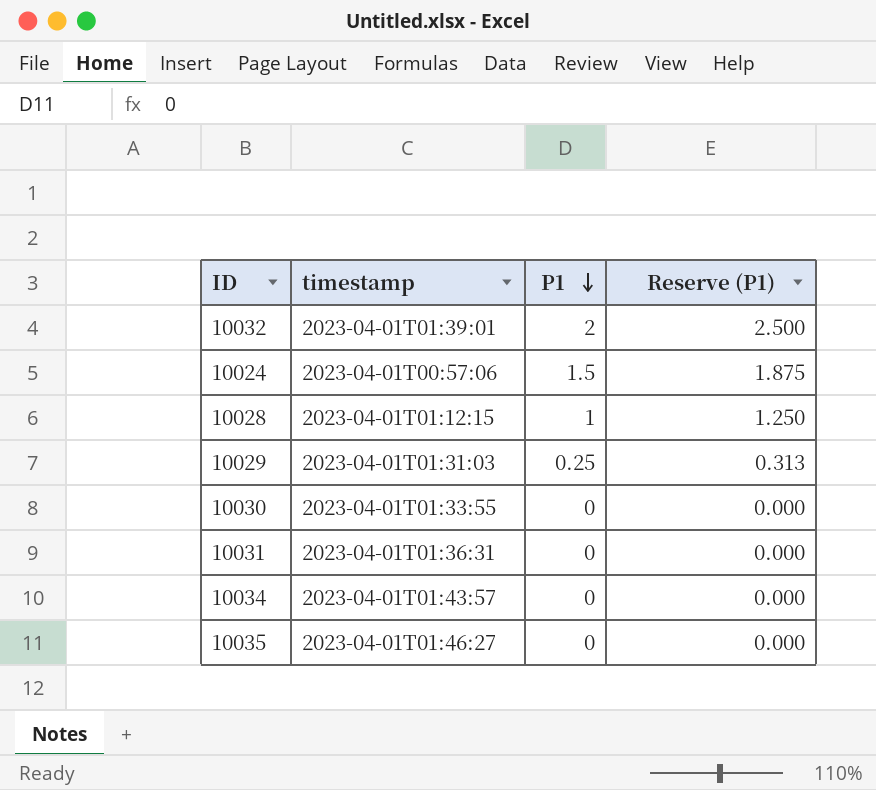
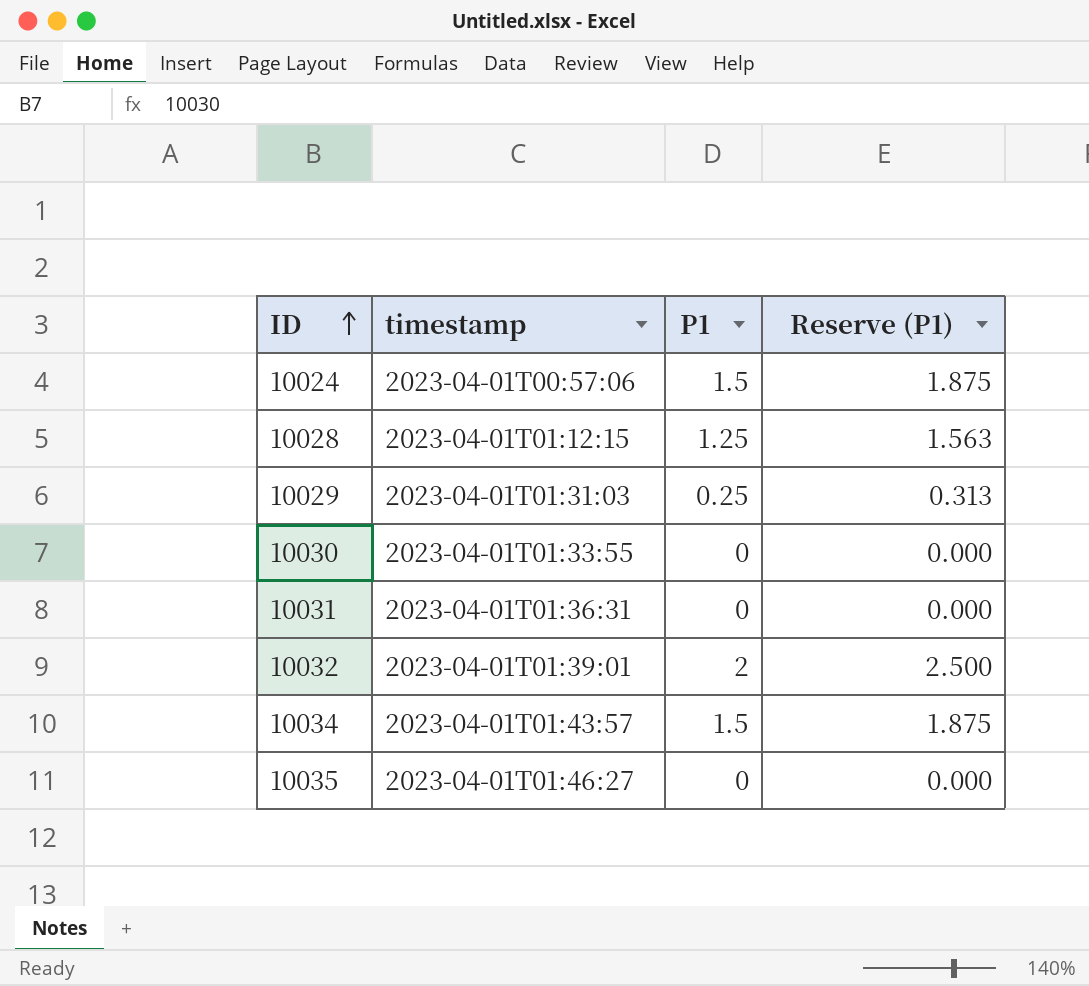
row order: P1 descending -> ID ascending
10028 | P1: 1 -> 1.25
10028 | Reserve (P1): 1.250 -> 1.563
10034 | P1: 0 -> 1.5
10034 | Reserve (P1): 0.000 -> 1.875

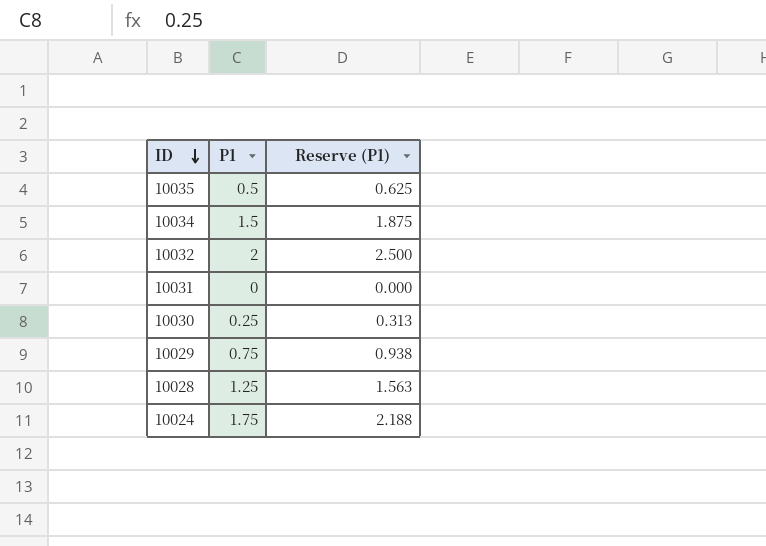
row order: ID ascending -> ID descending
column timestamp | position: 2 -> none
10035 | P1: 0 -> 0.5
10035 | Reserve (P1): 0.000 -> 0.625
10030 | P1: 0 -> 0.25
10030 | Reserve (P1): 0.000 -> 0.313
10029 | P1: 0.25 -> 0.75
10029 | Reserve (P1): 0.313 -> 0.938
10024 | P1: 1.5 -> 1.75
10024 | Reserve (P1): 1.875 -> 2.188

